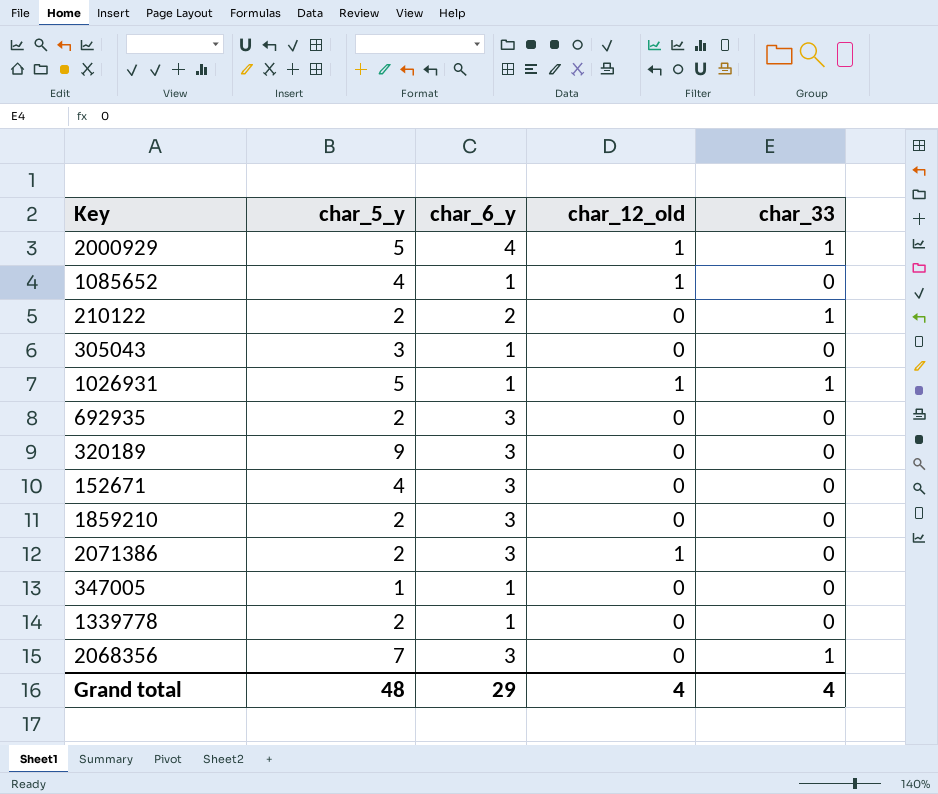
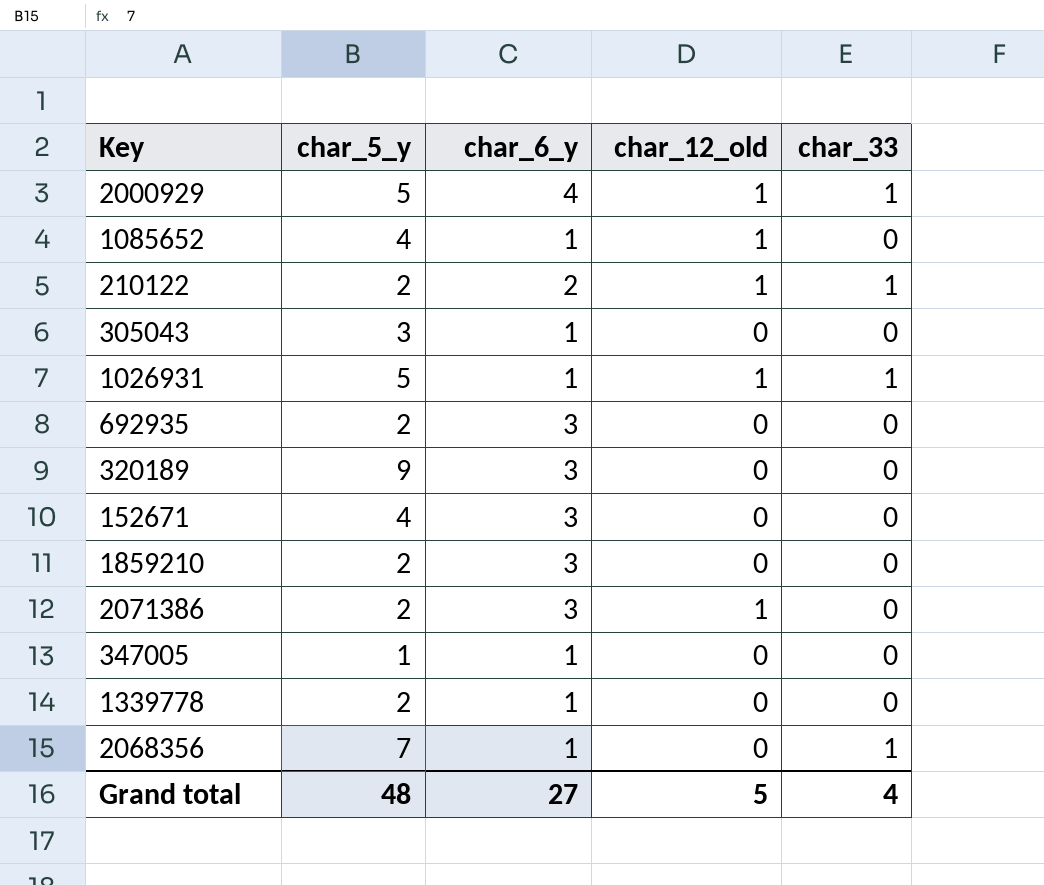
210122 | char_12_old: 0 -> 1
2068356 | char_6_y: 3 -> 1
Grand total | char_6_y: 29 -> 27
Grand total | char_12_old: 4 -> 5

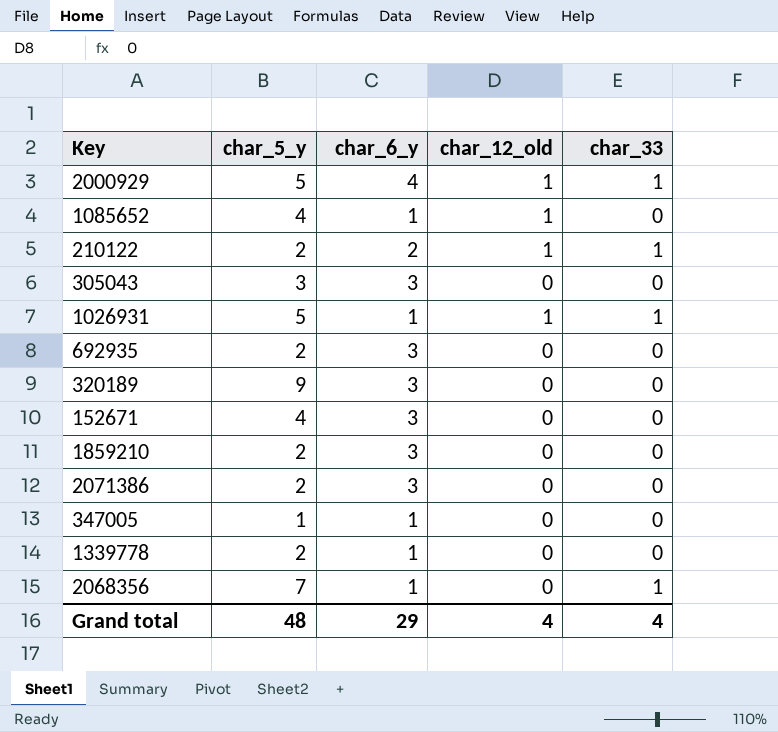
305043 | char_6_y: 1 -> 3
2071386 | char_12_old: 1 -> 0
Grand total | char_6_y: 27 -> 29
Grand total | char_12_old: 5 -> 4

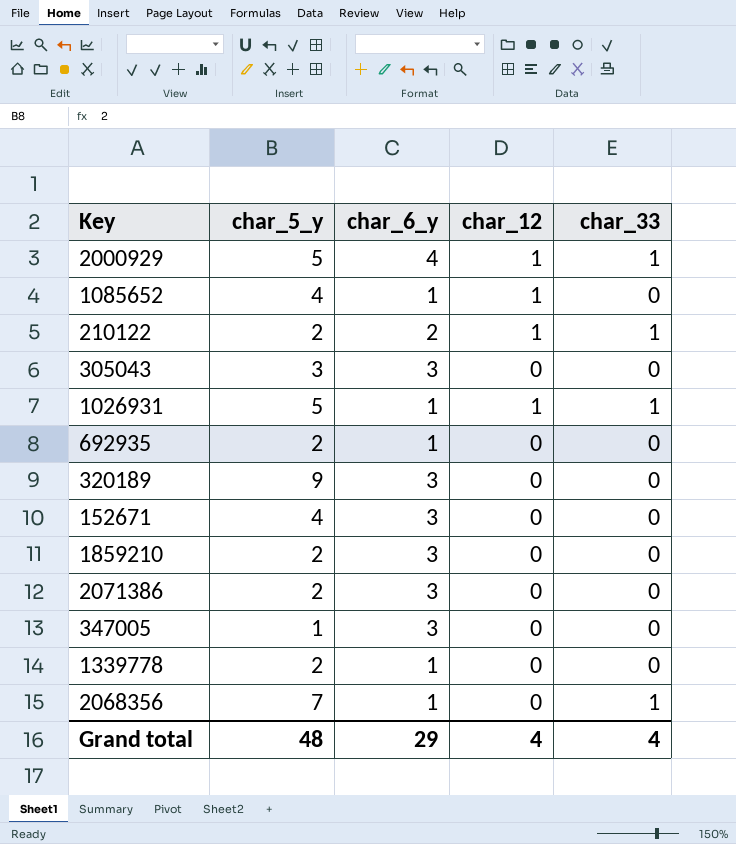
column name: char_12_old -> char_12
692935 | char_6_y: 3 -> 1
347005 | char_6_y: 1 -> 3

